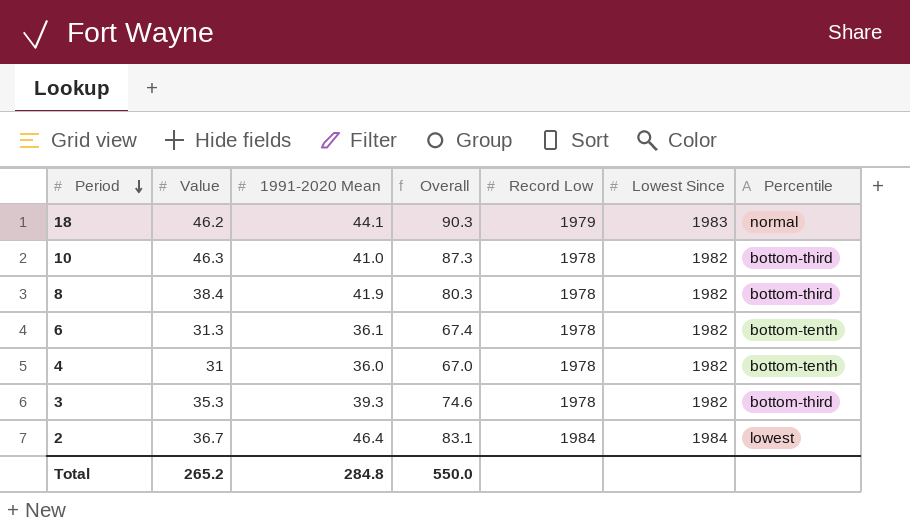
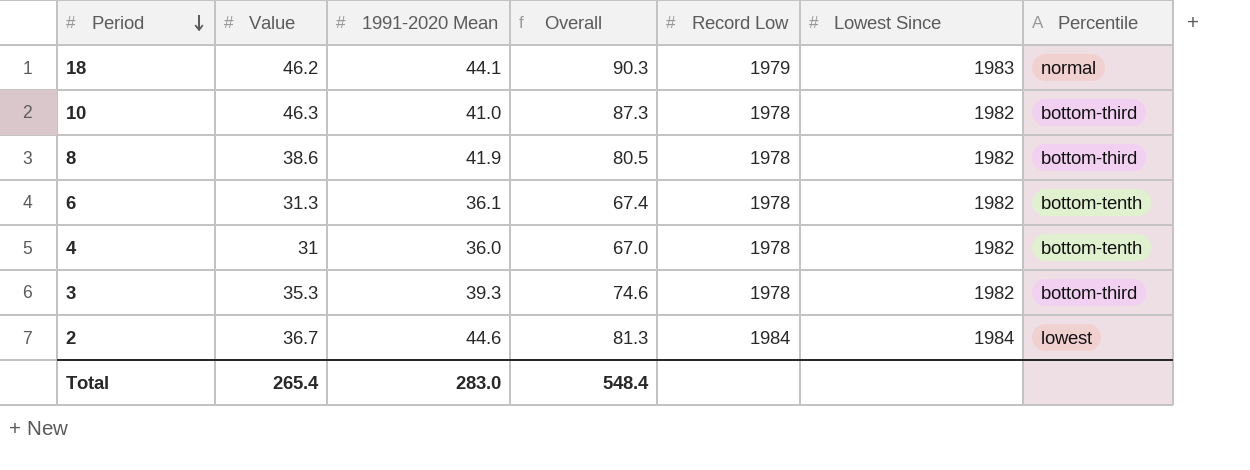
8 | Value: 38.4 -> 38.6
8 | Overall: 80.3 -> 80.5
2 | 1991-2020 Mean: 46.4 -> 44.6
2 | Overall: 83.1 -> 81.3
Total | Value: 265.2 -> 265.4
Total | 1991-2020 Mean: 284.8 -> 283.0
Total | Overall: 550.0 -> 548.4

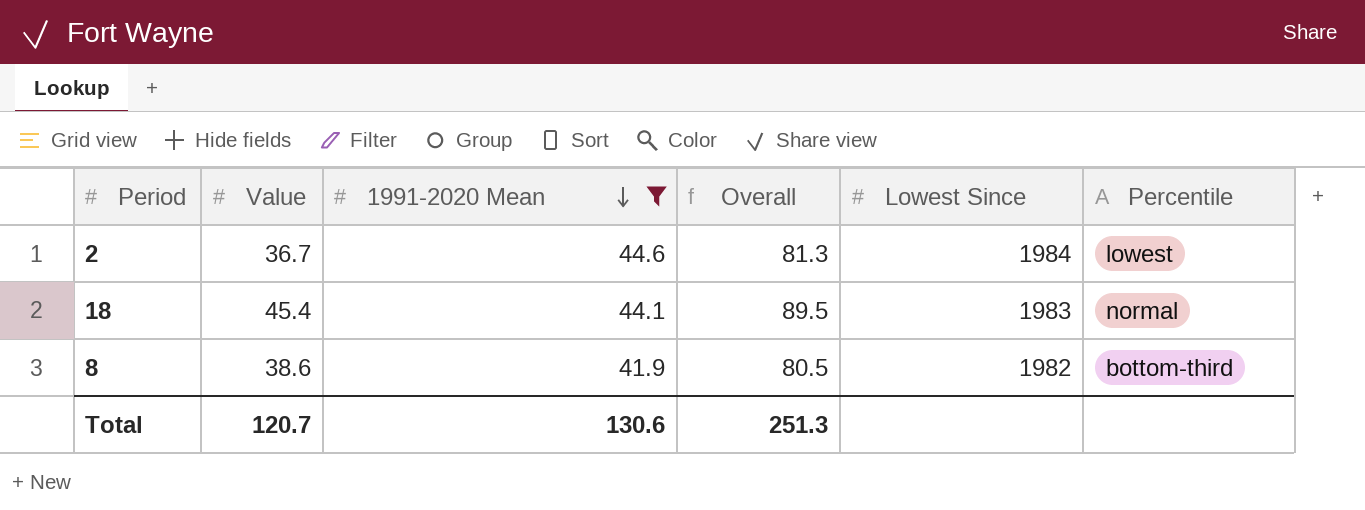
filter: none -> 1991-2020 Mean >= 41.9
row order: Period descending -> 1991-2020 Mean descending
column Record Low | position: 5 -> none
18 | Value: 46.2 -> 45.4
18 | Overall: 90.3 -> 89.5
Total | Value: 265.4 -> 120.7
Total | 1991-2020 Mean: 283.0 -> 130.6
Total | Overall: 548.4 -> 251.3

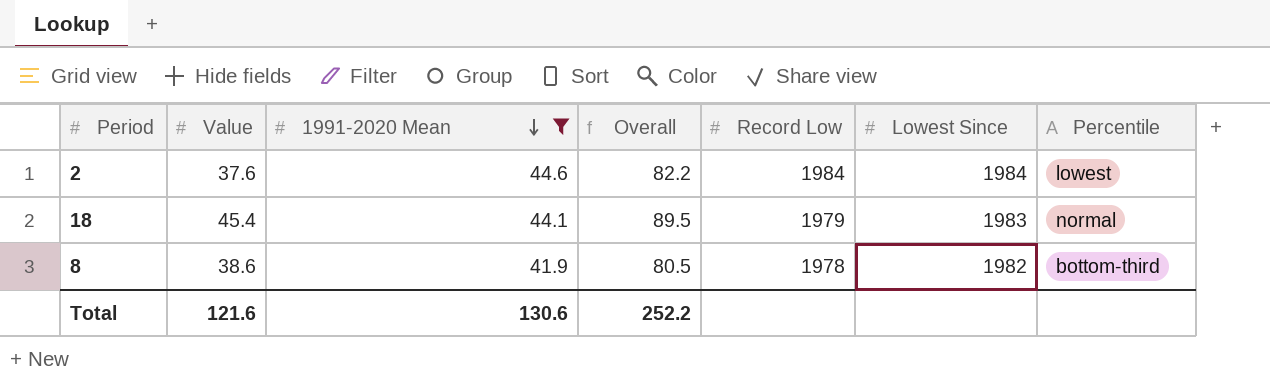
column Record Low | position: none -> 5
2 | Value: 36.7 -> 37.6
2 | Overall: 81.3 -> 82.2
Total | Value: 120.7 -> 121.6
Total | Overall: 251.3 -> 252.2

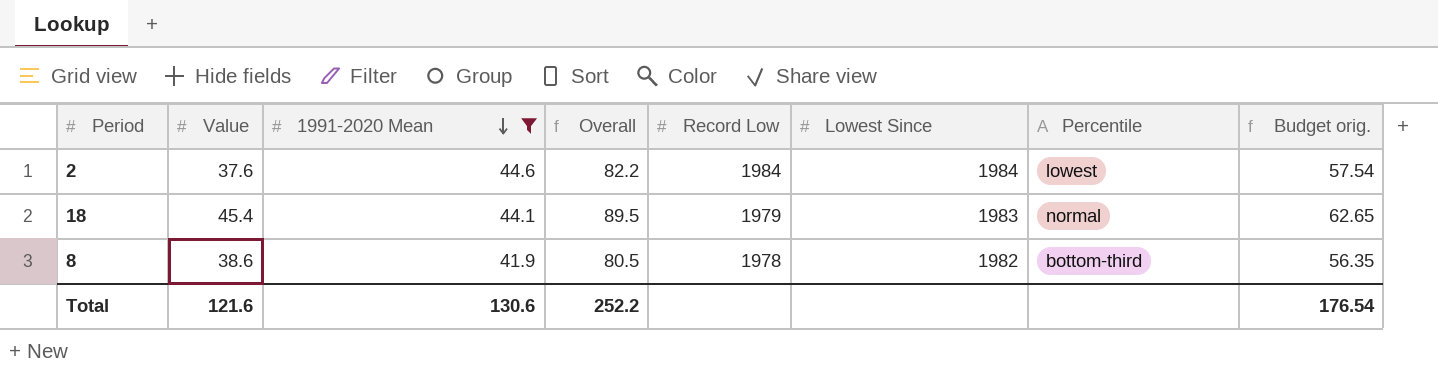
column Budget orig. | formula: none -> [Overall] * 0.7

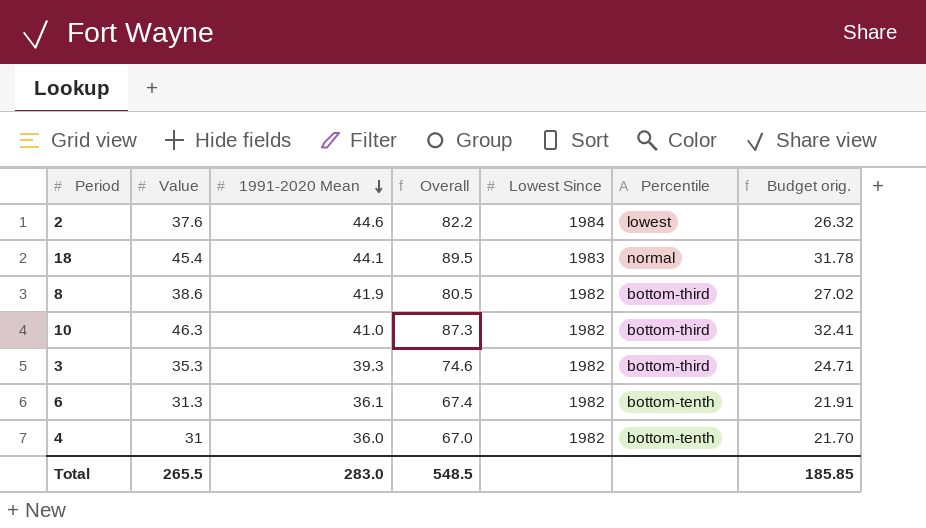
filter: 1991-2020 Mean >= 41.9 -> none
column Record Low | position: 5 -> none
column Budget orig. | formula: [Overall] * 0.7 -> [Value] * 0.7
Total | Value: 121.6 -> 265.5
Total | 1991-2020 Mean: 130.6 -> 283.0
Total | Overall: 252.2 -> 548.5
Total | Budget orig.: 176.54 -> 185.85

